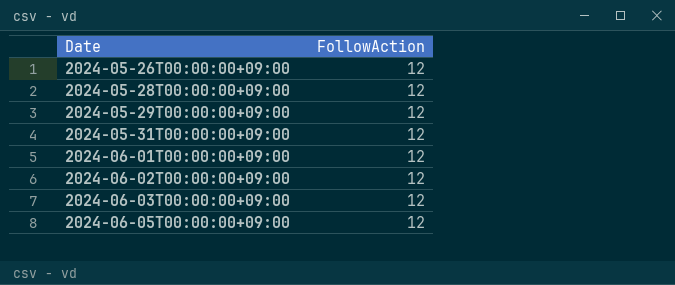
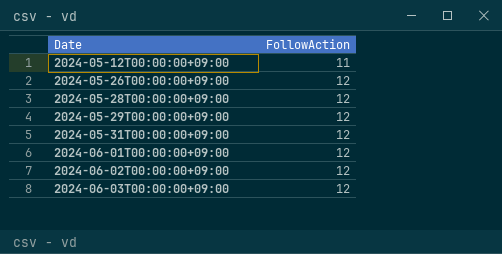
row 2024-06-05T00:00:00+09:00: 12 -> none
row 2024-05-12T00:00:00+09:00: none -> 11

